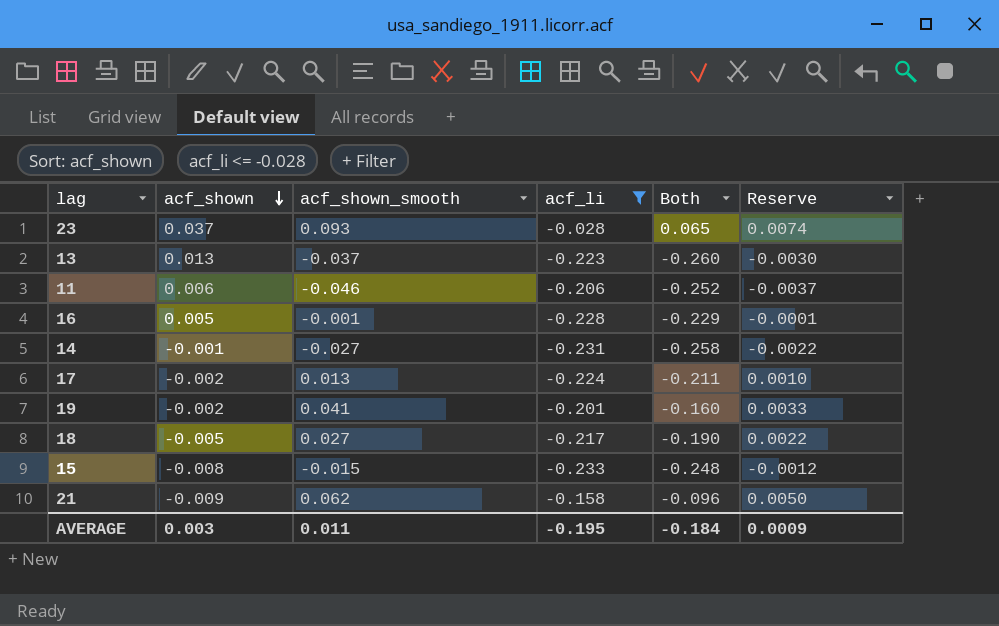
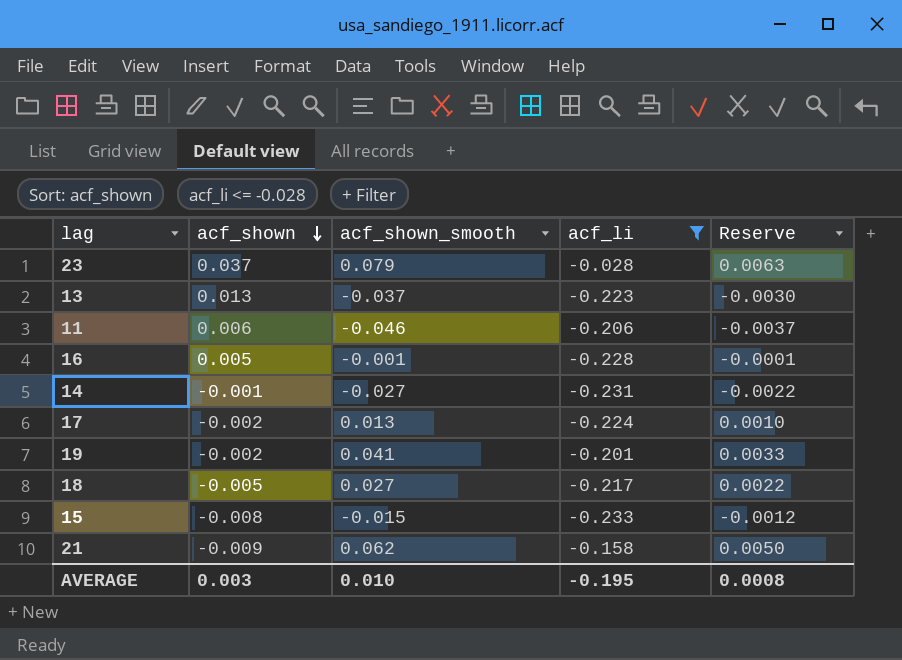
column Both | formula: [acf_shown_smooth] + [acf_li] -> none
23 | acf_shown_smooth: 0.093 -> 0.079
23 | Reserve: 0.0074 -> 0.0063
AVERAGE | acf_shown_smooth: 0.011 -> 0.010
AVERAGE | Reserve: 0.0009 -> 0.0008

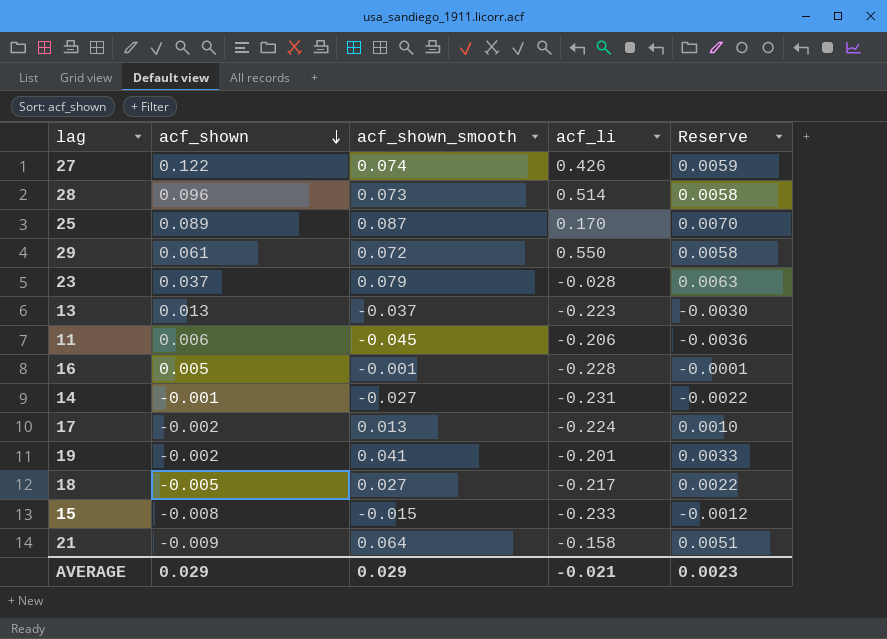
filter: acf_li <= -0.028 -> none
11 | acf_shown_smooth: -0.046 -> -0.045
11 | Reserve: -0.0037 -> -0.0036
21 | acf_shown_smooth: 0.062 -> 0.064
21 | Reserve: 0.0050 -> 0.0051
AVERAGE | acf_shown: 0.003 -> 0.029
AVERAGE | acf_shown_smooth: 0.010 -> 0.029
AVERAGE | acf_li: -0.195 -> -0.021
AVERAGE | Reserve: 0.0008 -> 0.0023

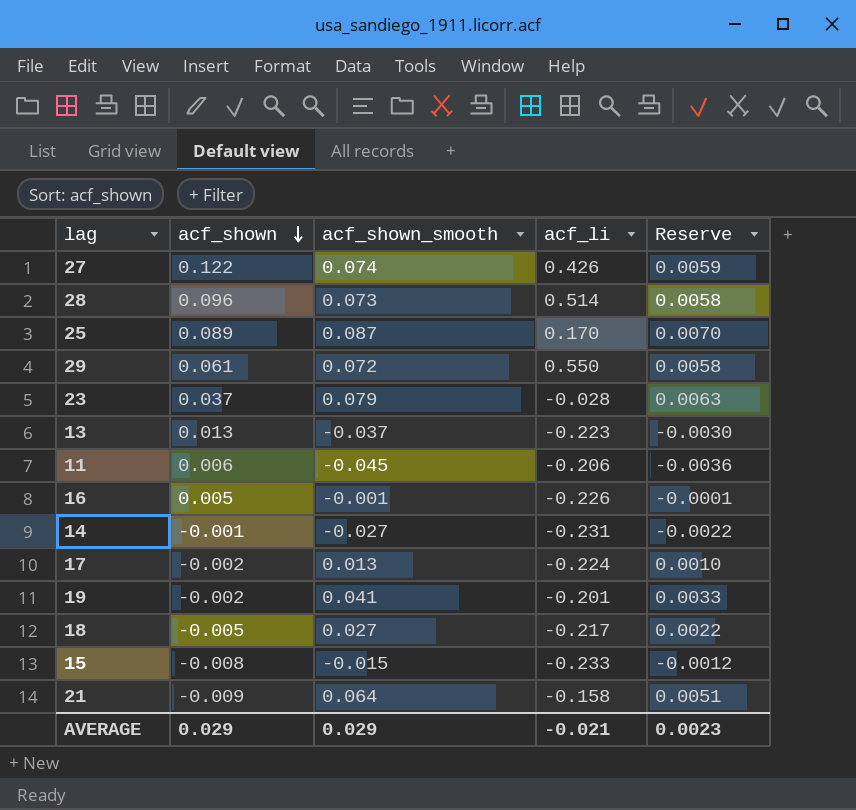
16 | acf_li: -0.228 -> -0.226

